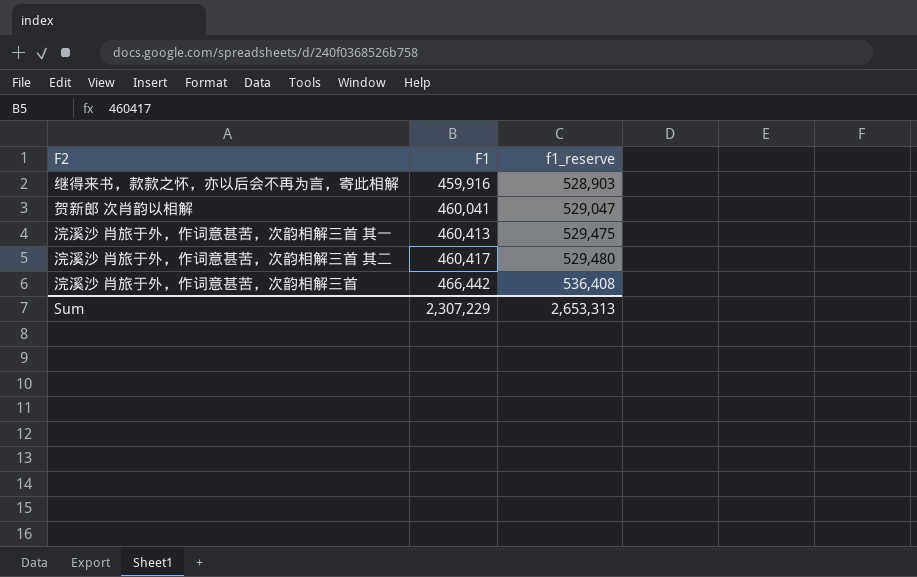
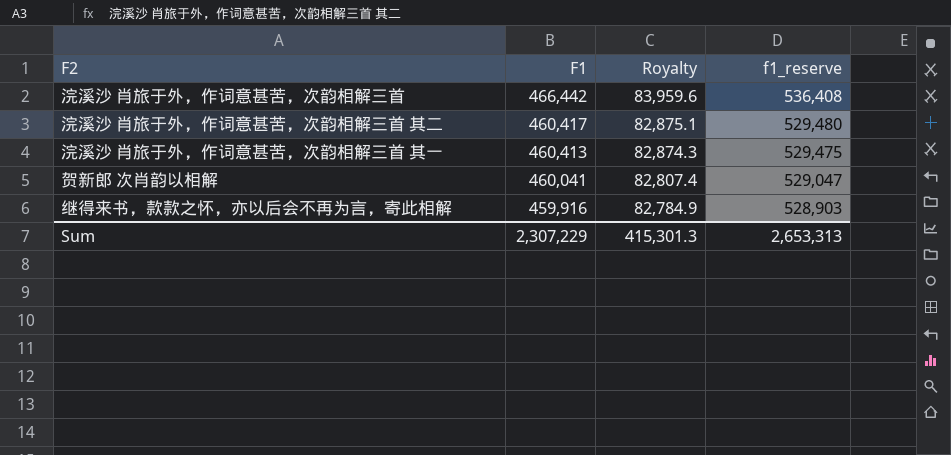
row order: F1 ascending -> F1 descending
column Royalty | formula: none -> [F1] * 0.18

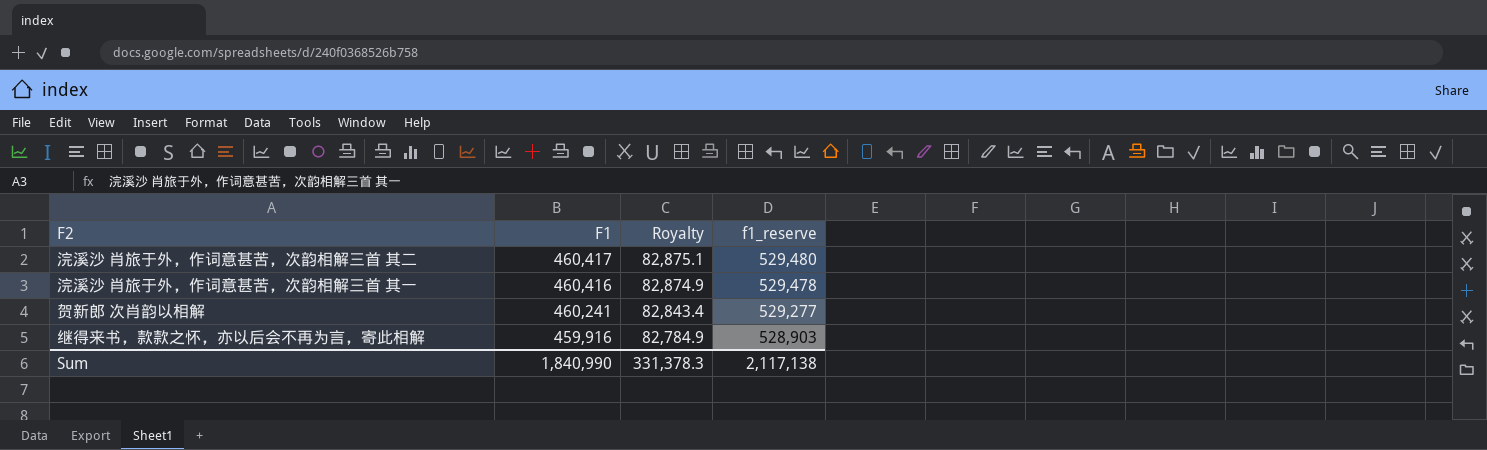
row 浣溪沙 肖旅于外，作词意甚苦，次韵相解三首: 466,442 | 83,959.6 | 536,408 -> none
浣溪沙 肖旅于外，作词意甚苦，次韵相解三首 其一 | F1: 460,413 -> 460,416
浣溪沙 肖旅于外，作词意甚苦，次韵相解三首 其一 | Royalty: 82,874.3 -> 82,874.9
浣溪沙 肖旅于外，作词意甚苦，次韵相解三首 其一 | f1_reserve: 529,475 -> 529,478
贺新郎 次肖韵以相解 | F1: 460,041 -> 460,241
贺新郎 次肖韵以相解 | Royalty: 82,807.4 -> 82,843.4
贺新郎 次肖韵以相解 | f1_reserve: 529,047 -> 529,277
Sum | F1: 2,307,229 -> 1,840,990
Sum | Royalty: 415,301.3 -> 331,378.3
Sum | f1_reserve: 2,653,313 -> 2,117,138

